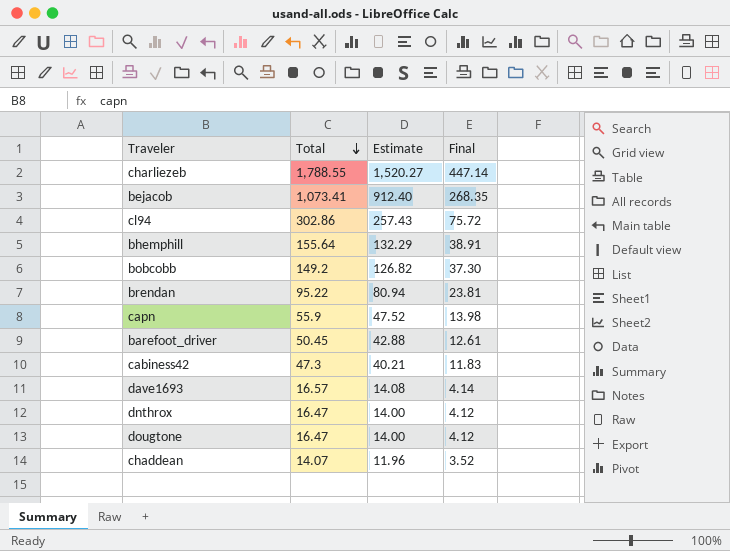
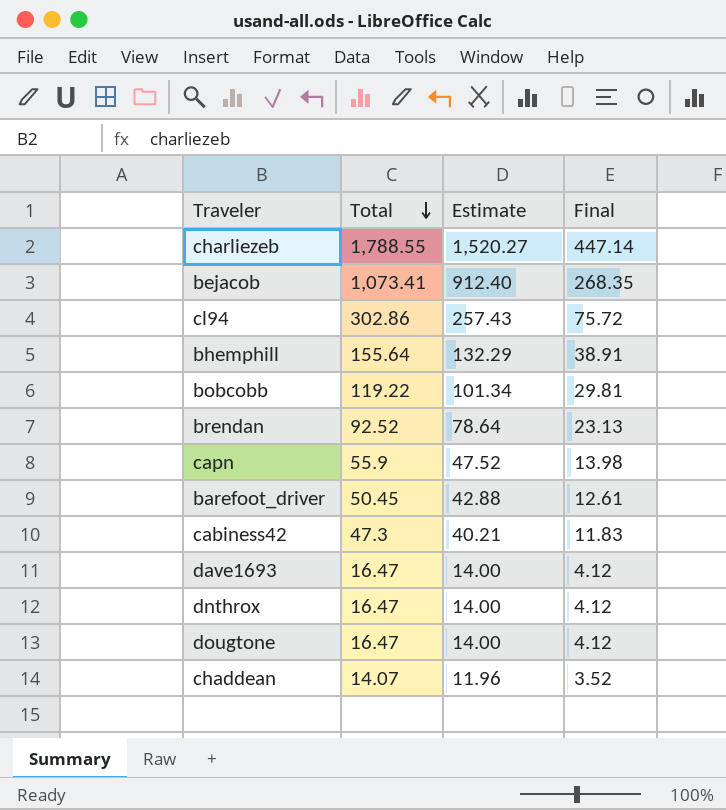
bobcobb | Total: 149.2 -> 119.22
bobcobb | Estimate: 126.82 -> 101.34
bobcobb | Final: 37.30 -> 29.81
brendan | Total: 95.22 -> 92.52
brendan | Estimate: 80.94 -> 78.64
brendan | Final: 23.81 -> 23.13
dave1693 | Total: 16.57 -> 16.47
dave1693 | Estimate: 14.08 -> 14.00
dave1693 | Final: 4.14 -> 4.12

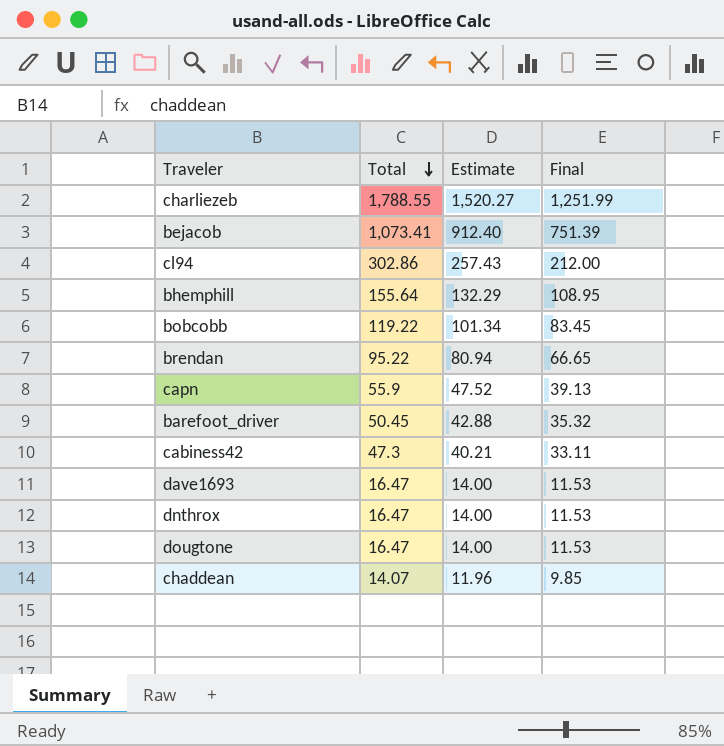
column Final | formula: [Total] * 0.25 -> [Total] * 0.7
brendan | Total: 92.52 -> 95.22
brendan | Estimate: 78.64 -> 80.94

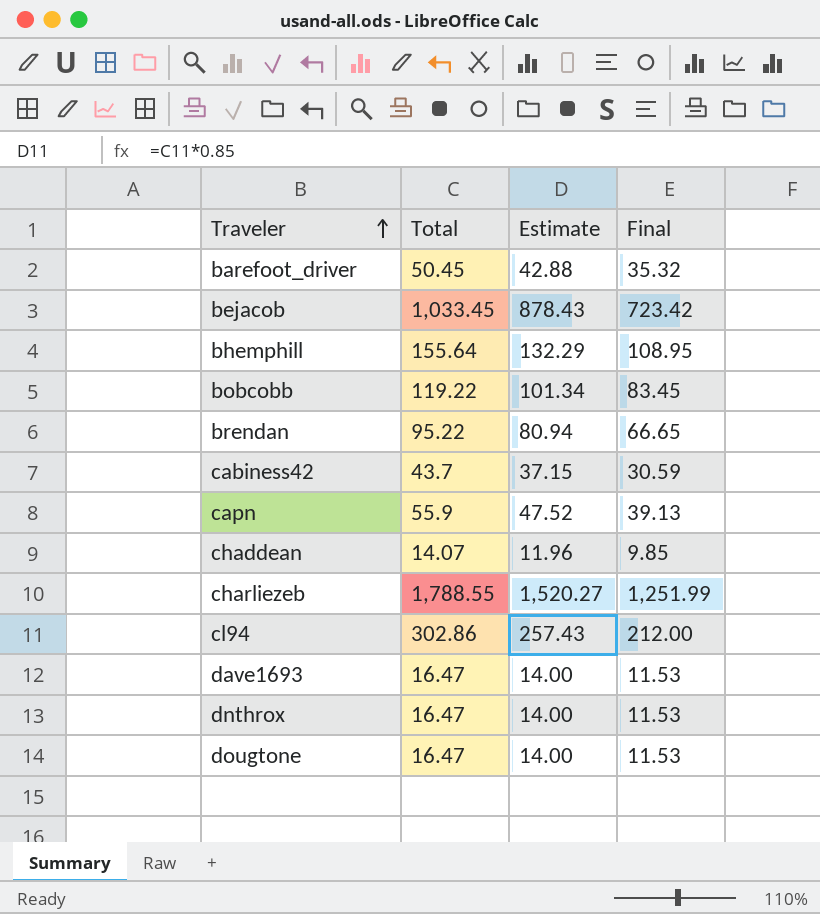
row order: Total descending -> Traveler ascending
bejacob | Total: 1,073.41 -> 1,033.45
bejacob | Estimate: 912.40 -> 878.43
bejacob | Final: 751.39 -> 723.42
cabiness42 | Total: 47.3 -> 43.7
cabiness42 | Estimate: 40.21 -> 37.15
cabiness42 | Final: 33.11 -> 30.59

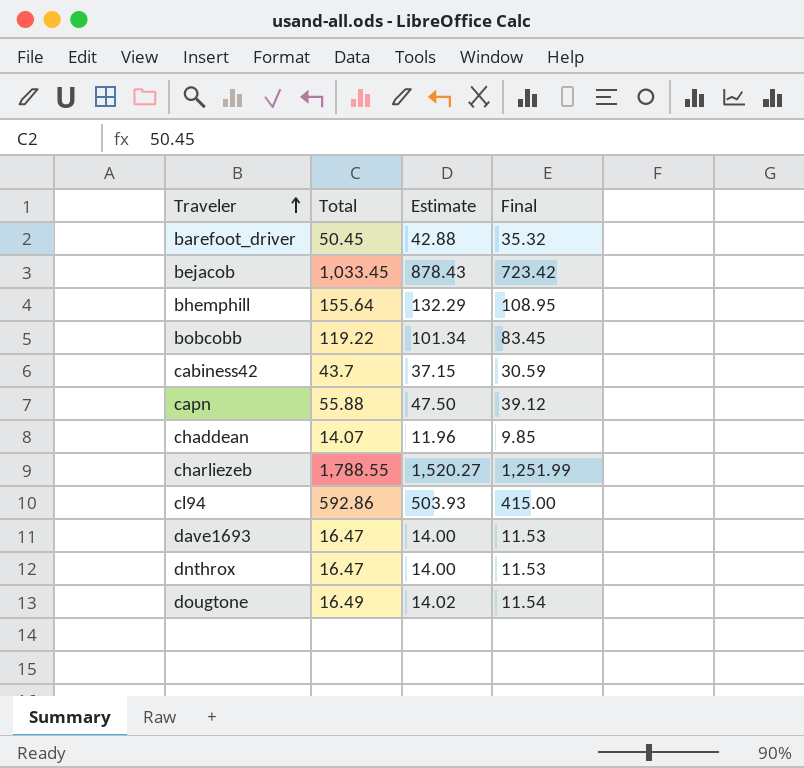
row brendan: 95.22 | 80.94 | 66.65 -> none
capn | Total: 55.9 -> 55.88
capn | Estimate: 47.52 -> 47.50
capn | Final: 39.13 -> 39.12
cl94 | Total: 302.86 -> 592.86
cl94 | Estimate: 257.43 -> 503.93
cl94 | Final: 212.00 -> 415.00
dougtone | Total: 16.47 -> 16.49
dougtone | Estimate: 14.00 -> 14.02
dougtone | Final: 11.53 -> 11.54

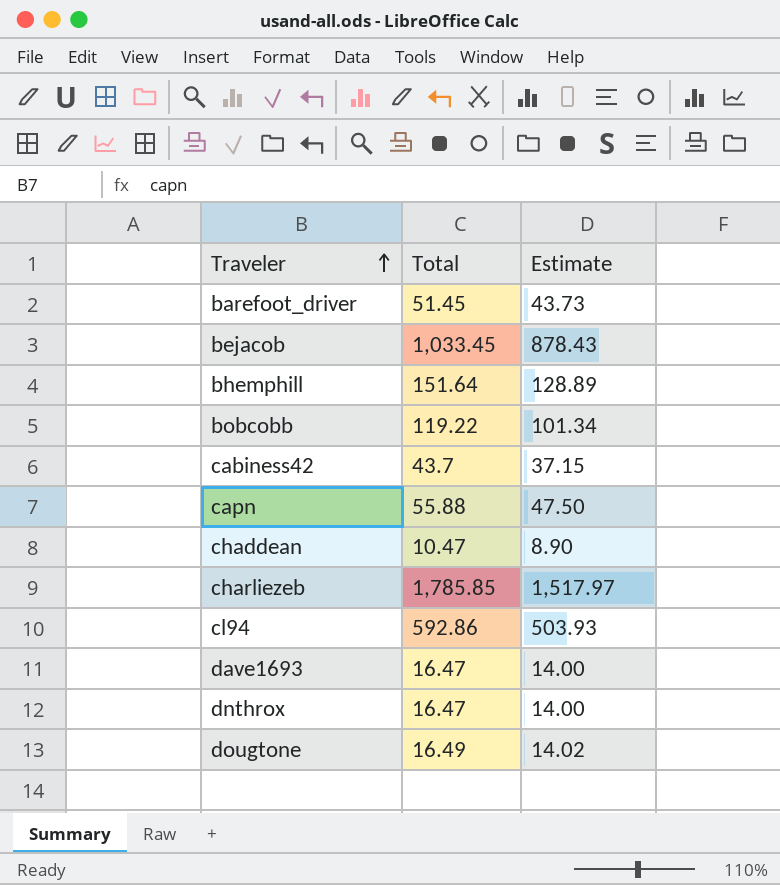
column Final | formula: [Total] * 0.7 -> none
barefoot_driver | Total: 50.45 -> 51.45
barefoot_driver | Estimate: 42.88 -> 43.73
bhemphill | Total: 155.64 -> 151.64
bhemphill | Estimate: 132.29 -> 128.89
chaddean | Total: 14.07 -> 10.47
chaddean | Estimate: 11.96 -> 8.90
charliezeb | Total: 1,788.55 -> 1,785.85
charliezeb | Estimate: 1,520.27 -> 1,517.97

